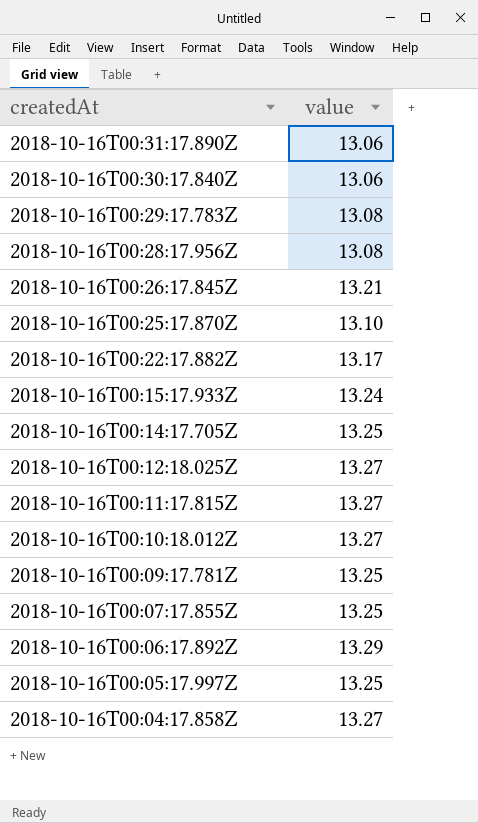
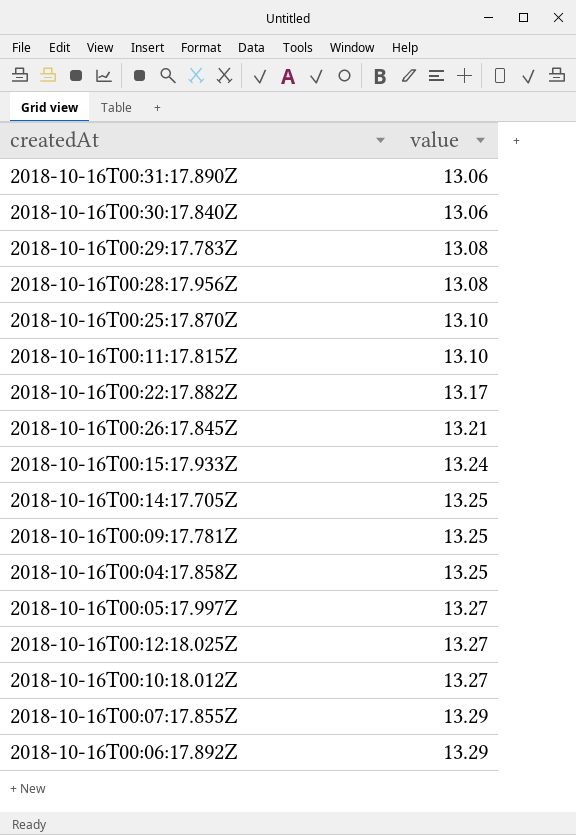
row order: createdAt descending -> value ascending
2018-10-16T00:11:17.815Z | value: 13.27 -> 13.10
2018-10-16T00:04:17.858Z | value: 13.27 -> 13.25
2018-10-16T00:05:17.997Z | value: 13.25 -> 13.27
2018-10-16T00:07:17.855Z | value: 13.25 -> 13.29

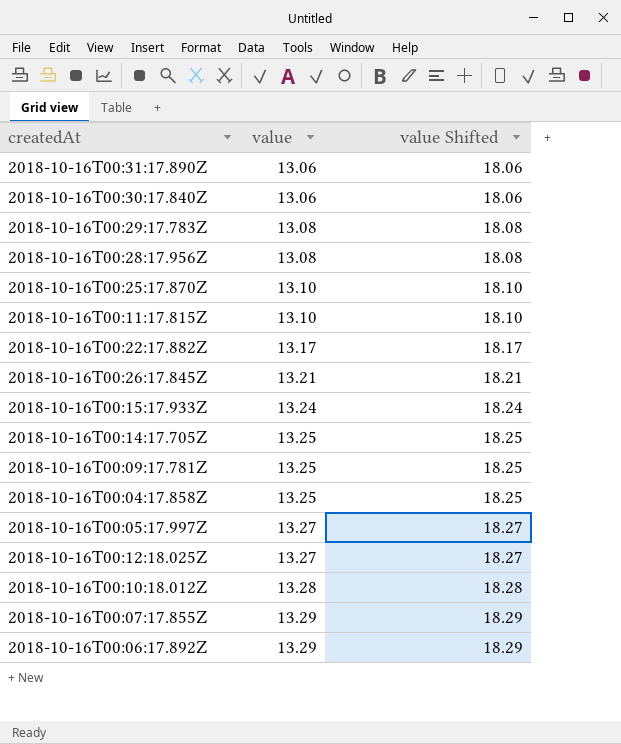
column value Shifted | formula: none -> [value] + 5
2018-10-16T00:10:18.012Z | value: 13.27 -> 13.28

